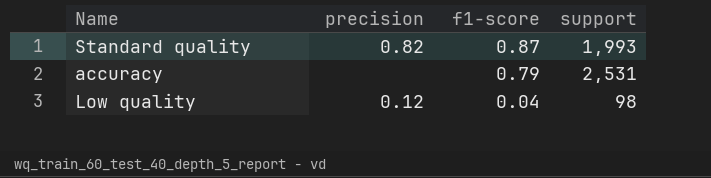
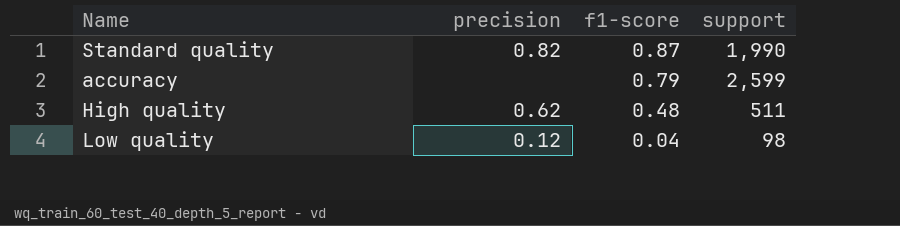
Standard quality | support: 1,993 -> 1,990
accuracy | support: 2,531 -> 2,599
row High quality: none -> 0.62 | 0.48 | 511

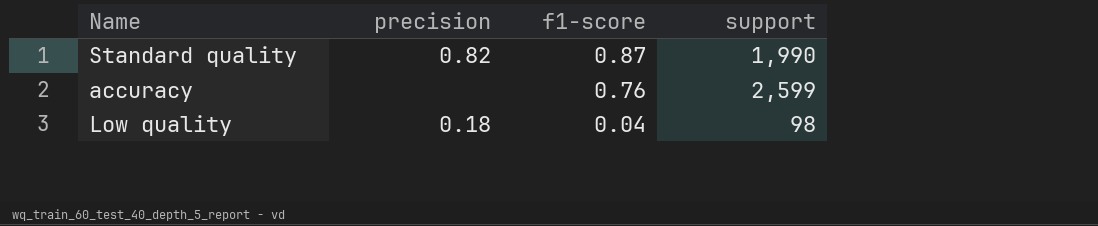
row High quality: 0.62 | 0.48 | 511 -> none
accuracy | f1-score: 0.79 -> 0.76
Low quality | precision: 0.12 -> 0.18

